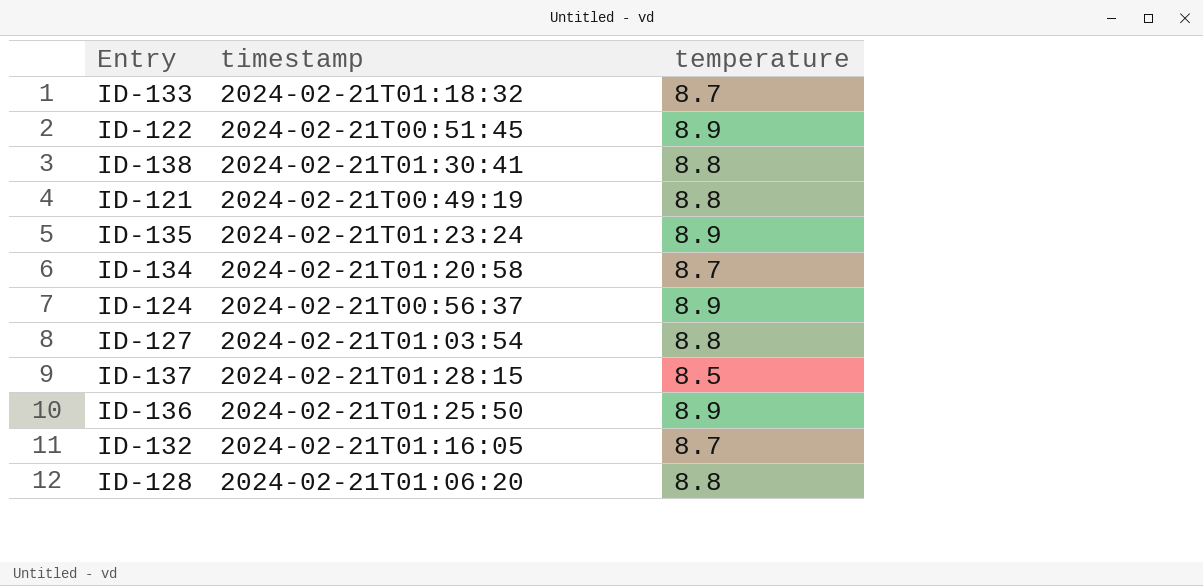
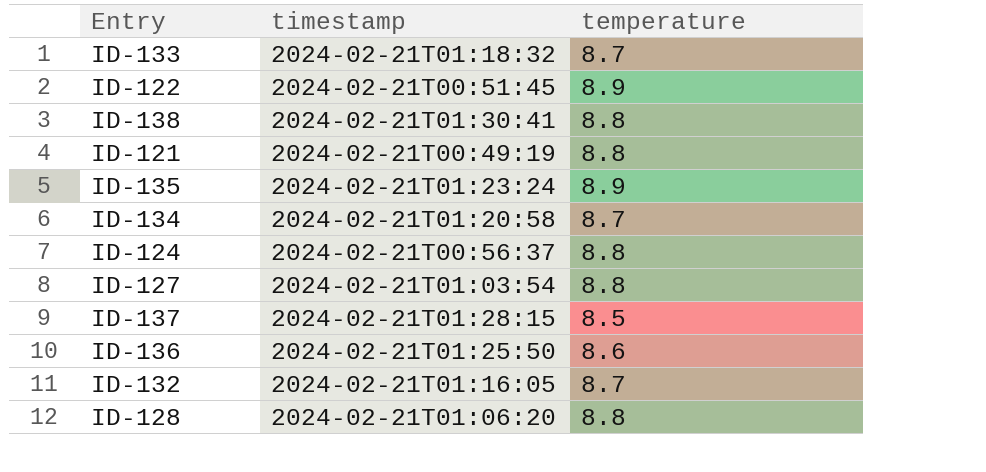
ID-124 | temperature: 8.9 -> 8.8
ID-136 | temperature: 8.9 -> 8.6

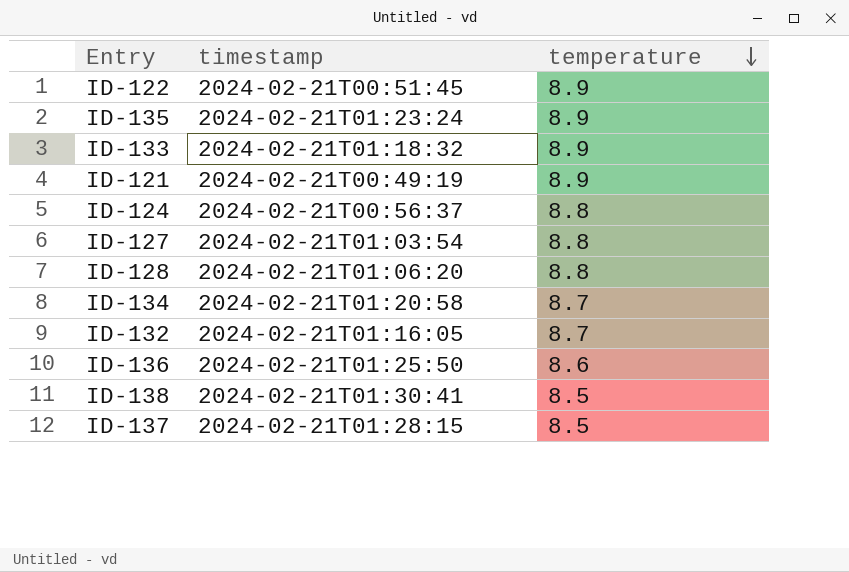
row order: none -> temperature descending
ID-133 | temperature: 8.7 -> 8.9
ID-121 | temperature: 8.8 -> 8.9
ID-138 | temperature: 8.8 -> 8.5

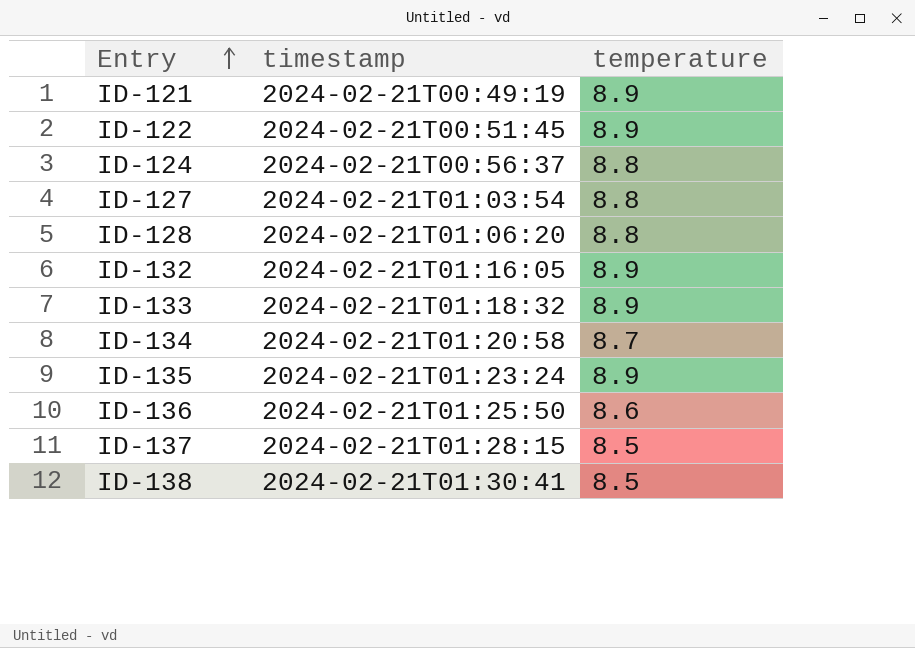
row order: temperature descending -> Entry ascending
ID-132 | temperature: 8.7 -> 8.9

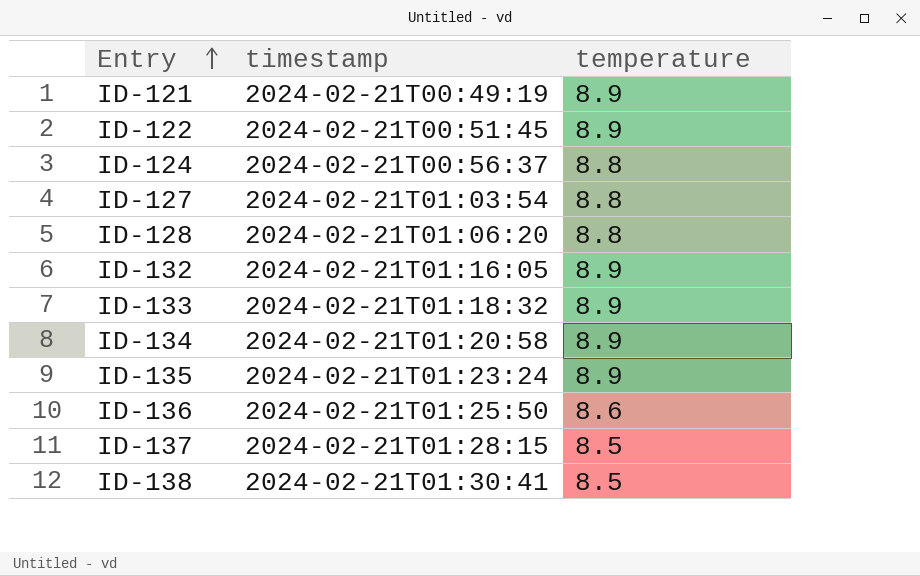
ID-134 | temperature: 8.7 -> 8.9

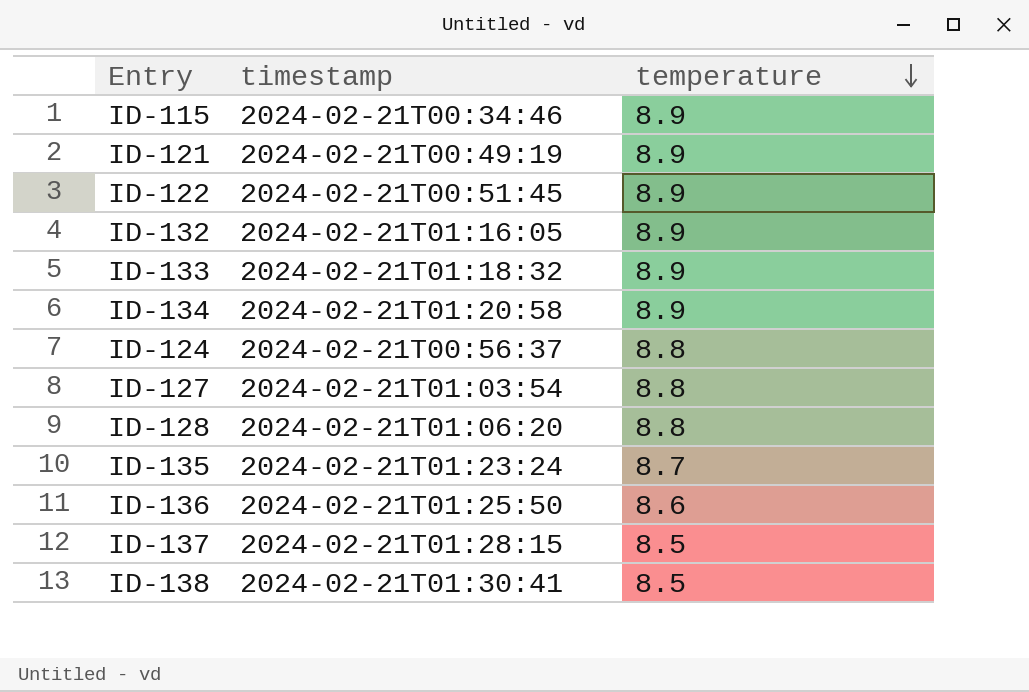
row order: Entry ascending -> temperature descending
row ID-115: none -> 2024-02-21T00:34:46 | 8.9
ID-135 | temperature: 8.9 -> 8.7

